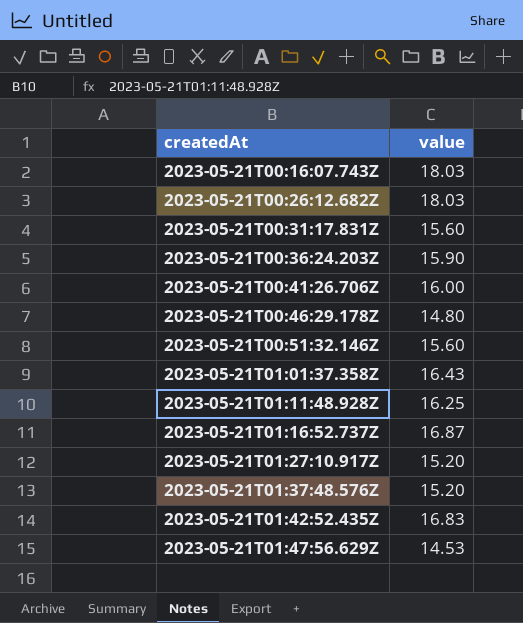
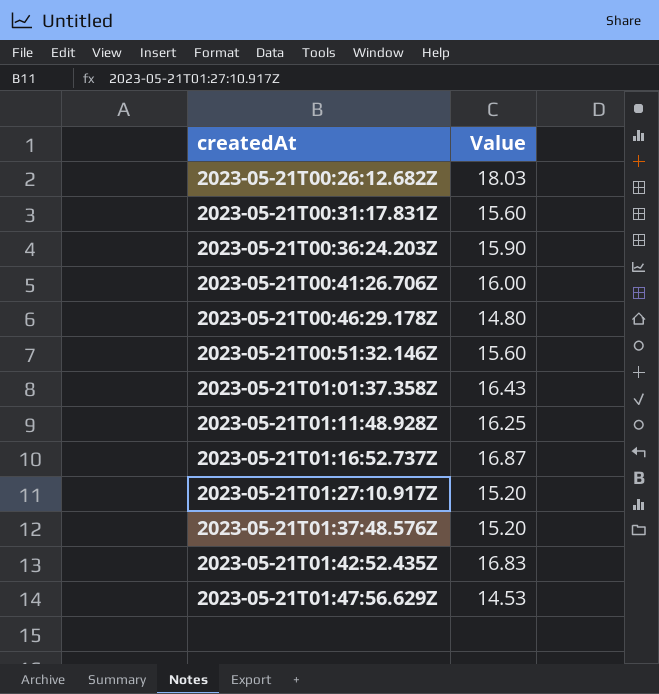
column name: value -> Value
row 2023-05-21T00:16:07.743Z: 18.03 -> none

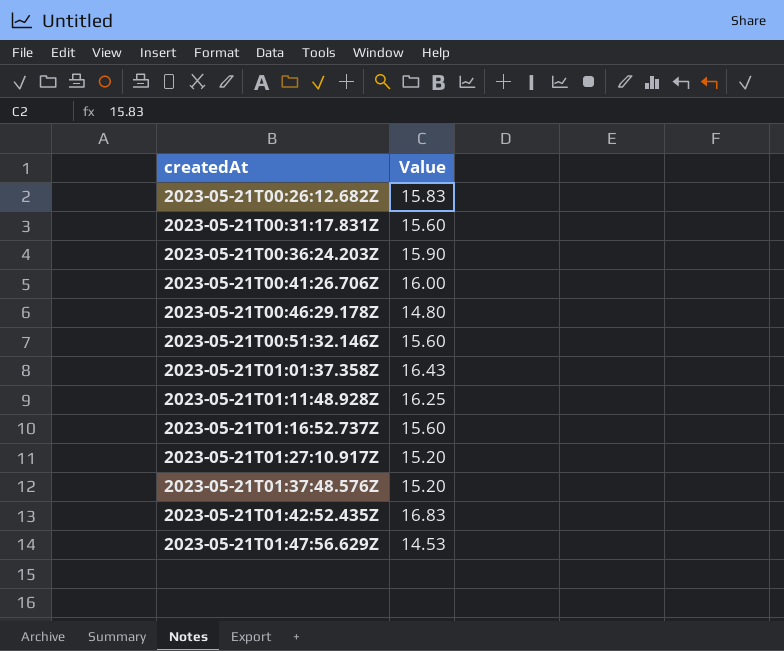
2023-05-21T00:26:12.682Z | Value: 18.03 -> 15.83
2023-05-21T01:16:52.737Z | Value: 16.87 -> 15.60

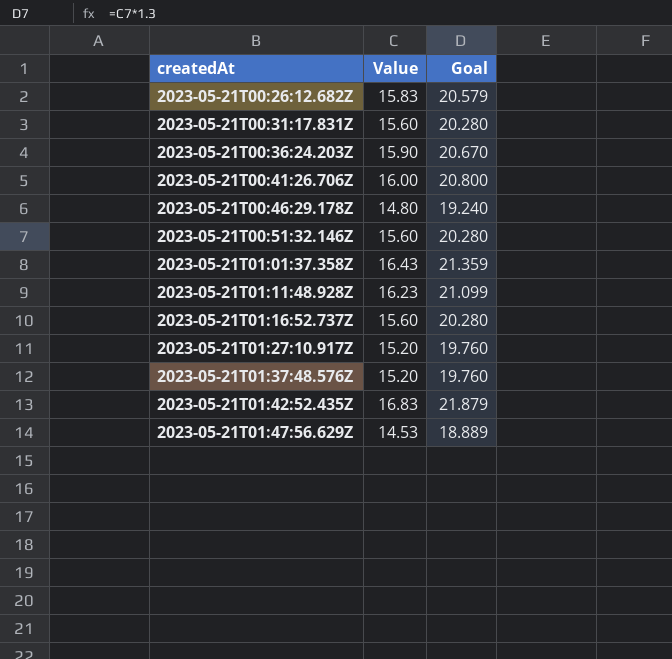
column Goal | formula: none -> [Value] * 1.3
2023-05-21T01:11:48.928Z | Value: 16.25 -> 16.23

